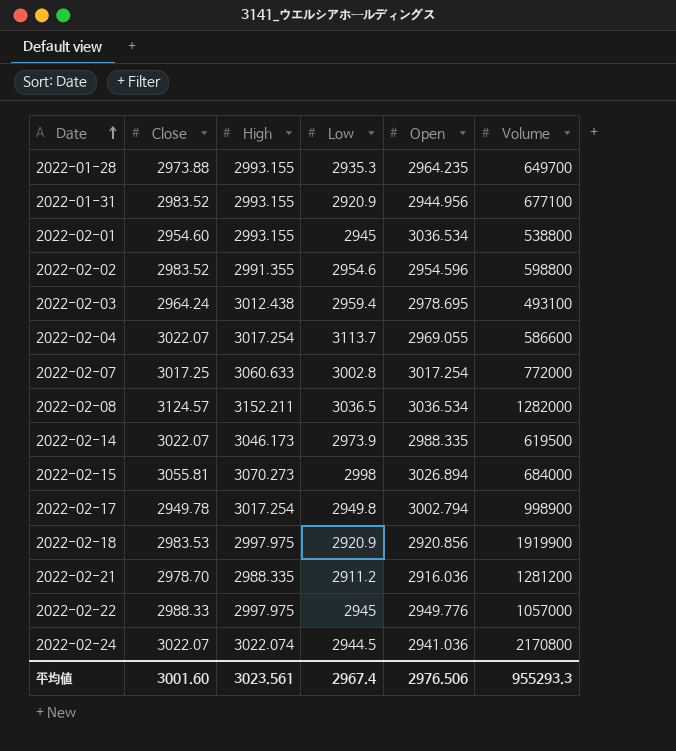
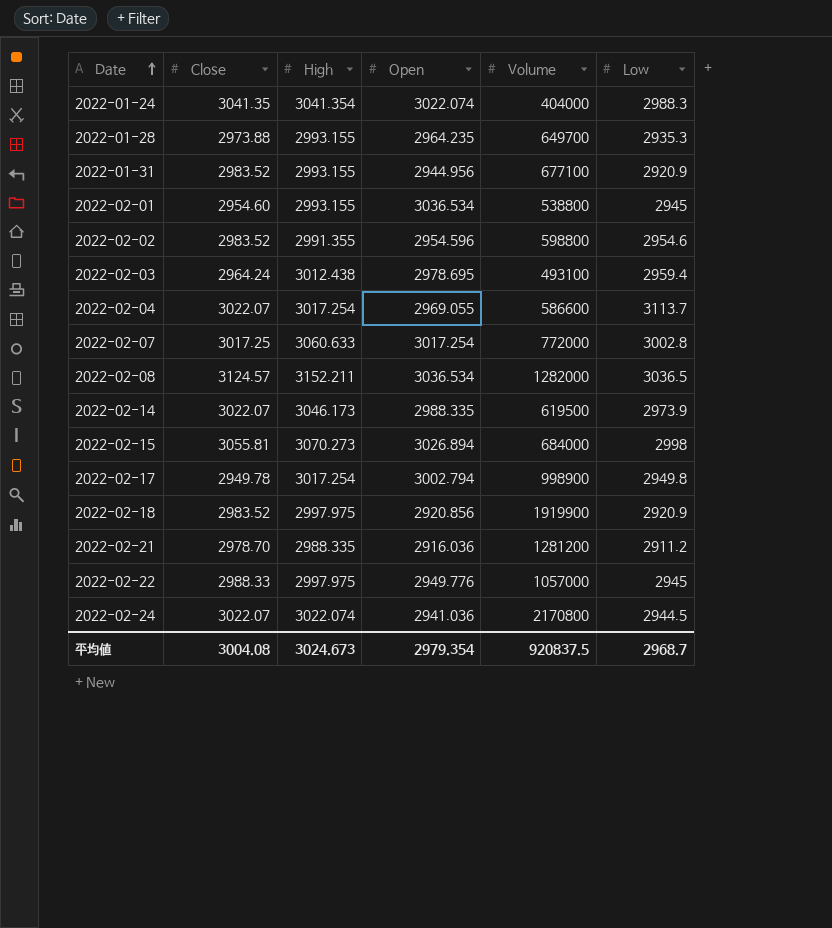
column Low | position: 4 -> 6
row 2022-01-24: none -> 3041.35 | 3041.354 | 3022.074 | 404000 | 2988.3
2022-02-18 | Close: 2983.53 -> 2983.52
平均値 | Close: 3001.60 -> 3004.08
平均値 | High: 3023.561 -> 3024.673
平均値 | Open: 2976.506 -> 2979.354
平均値 | Volume: 955293.3 -> 920837.5
平均値 | Low: 2967.4 -> 2968.7

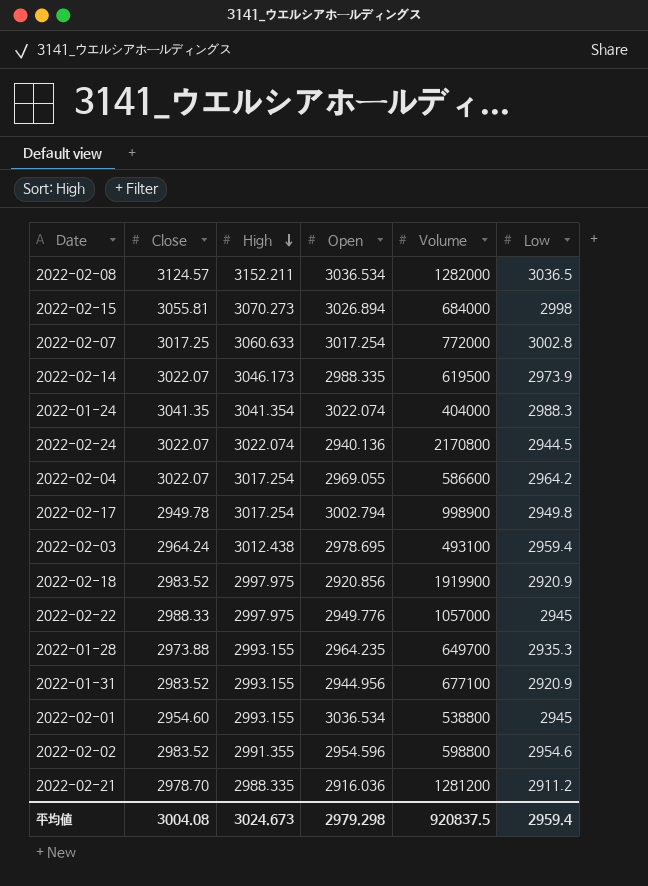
row order: Date ascending -> High descending
2022-02-24 | Open: 2941.036 -> 2940.136
2022-02-04 | Low: 3113.7 -> 2964.2
平均値 | Open: 2979.354 -> 2979.298
平均値 | Low: 2968.7 -> 2959.4

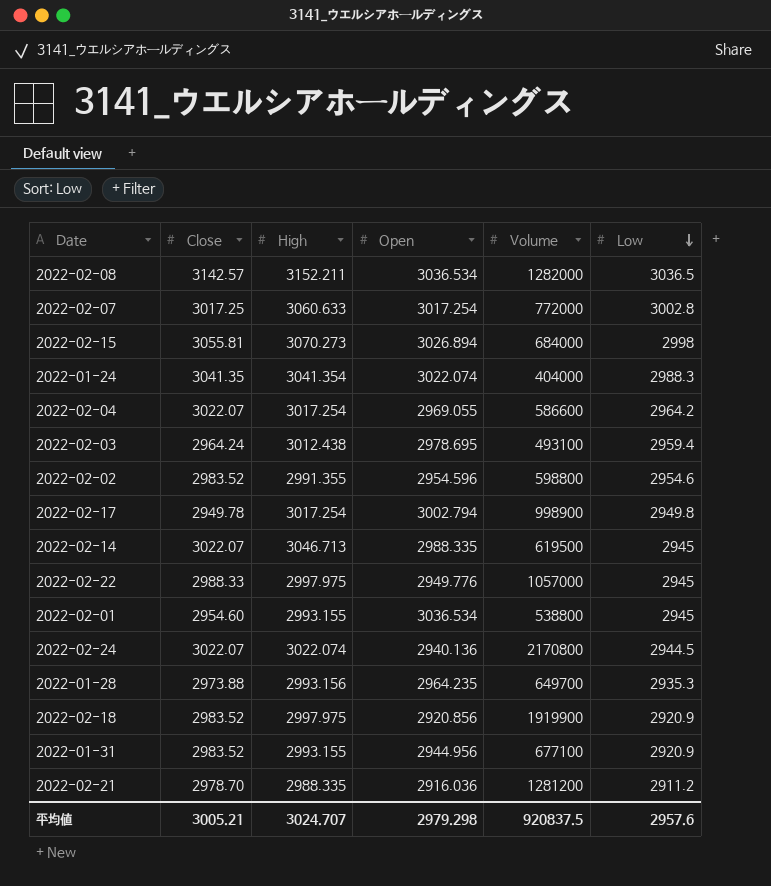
row order: High descending -> Low descending
2022-02-08 | Close: 3124.57 -> 3142.57
2022-02-14 | High: 3046.173 -> 3046.713
2022-02-14 | Low: 2973.9 -> 2945
2022-01-28 | High: 2993.155 -> 2993.156
平均値 | Close: 3004.08 -> 3005.21
平均値 | High: 3024.673 -> 3024.707
平均値 | Low: 2959.4 -> 2957.6

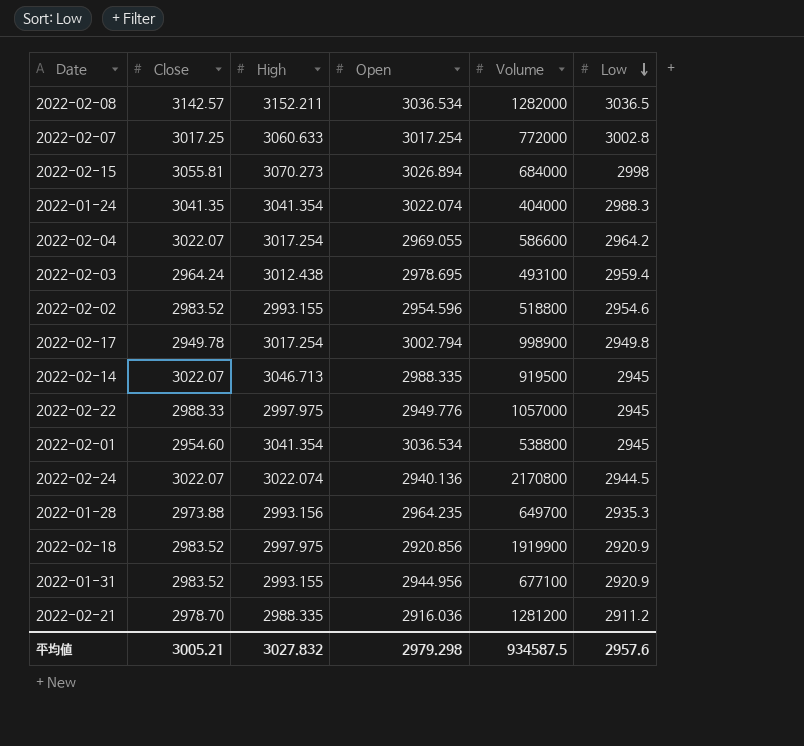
2022-02-02 | High: 2991.355 -> 2993.155
2022-02-02 | Volume: 598800 -> 518800
2022-02-14 | Volume: 619500 -> 919500
2022-02-01 | High: 2993.155 -> 3041.354
平均値 | High: 3024.707 -> 3027.832
平均値 | Volume: 920837.5 -> 934587.5

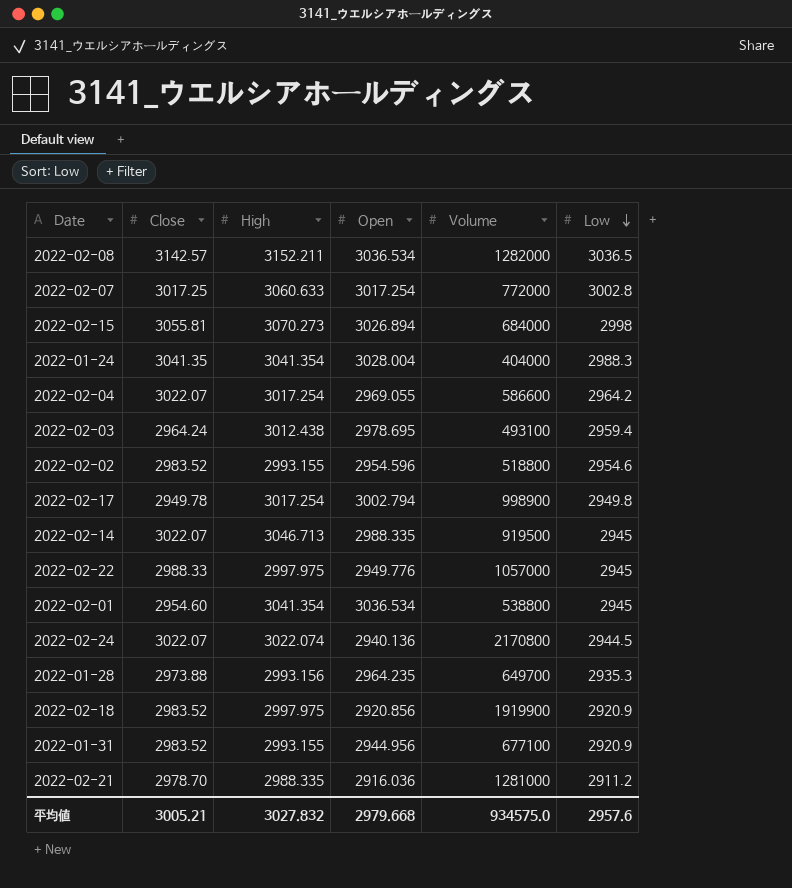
2022-01-24 | Open: 3022.074 -> 3028.004
2022-02-21 | Volume: 1281200 -> 1281000
平均値 | Open: 2979.298 -> 2979.668
平均値 | Volume: 934587.5 -> 934575.0

